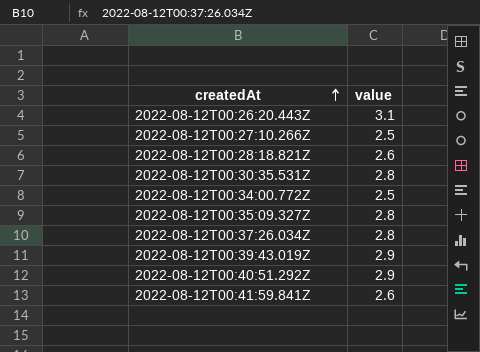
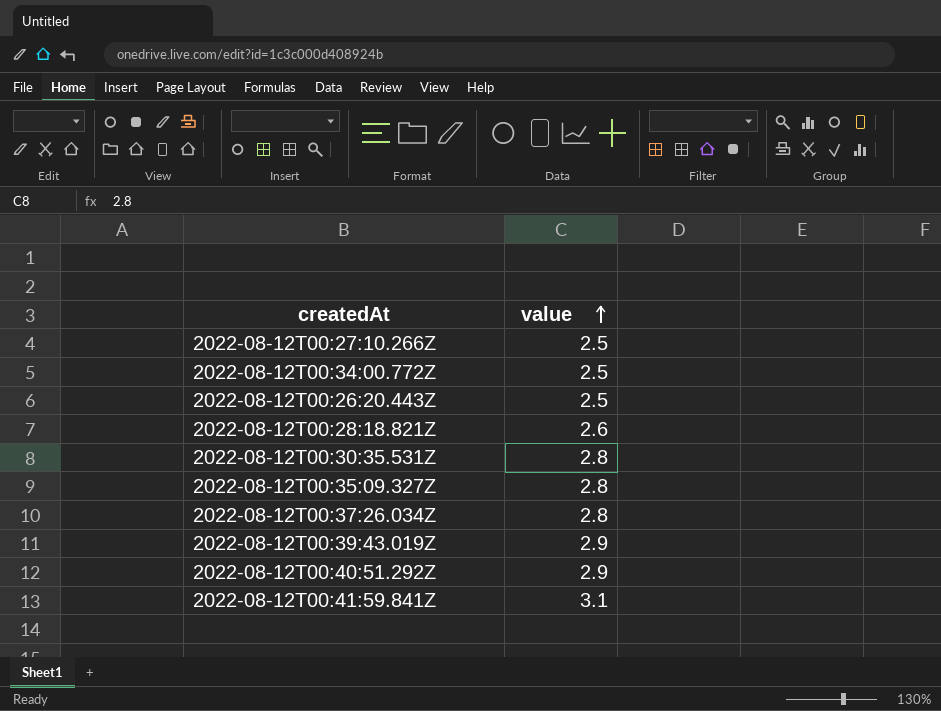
row order: createdAt ascending -> value ascending
2022-08-12T00:26:20.443Z | value: 3.1 -> 2.5
2022-08-12T00:41:59.841Z | value: 2.6 -> 3.1

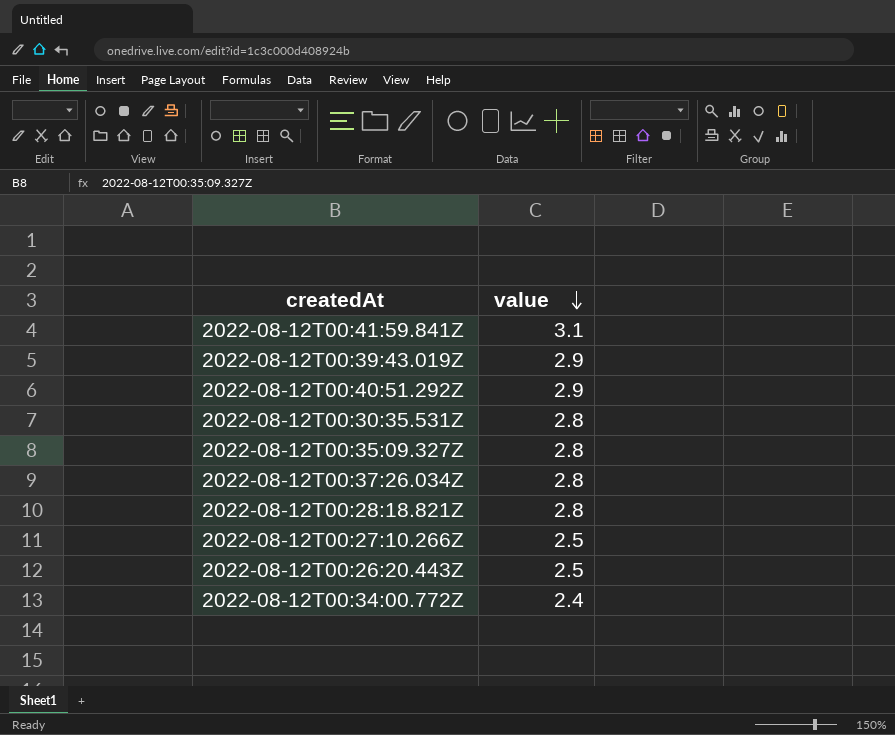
row order: value ascending -> value descending
2022-08-12T00:28:18.821Z | value: 2.6 -> 2.8
2022-08-12T00:34:00.772Z | value: 2.5 -> 2.4

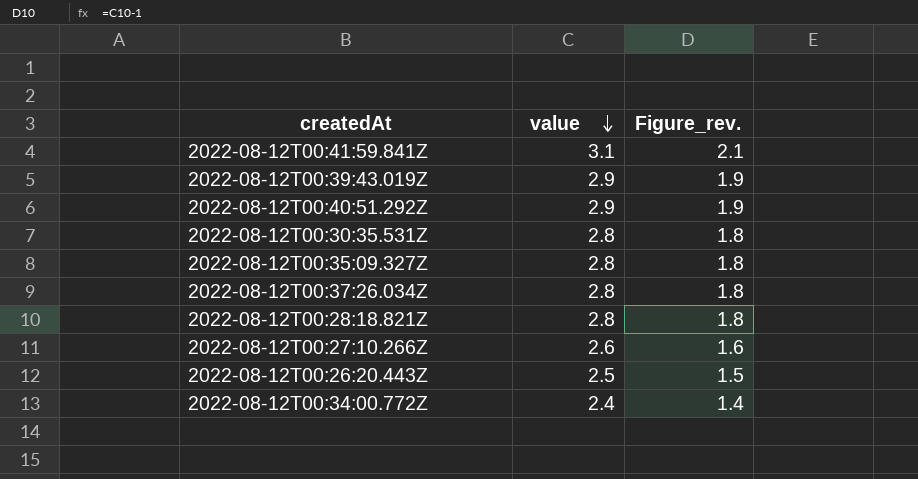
column Figure_rev. | formula: none -> [value] - 1
2022-08-12T00:27:10.266Z | value: 2.5 -> 2.6

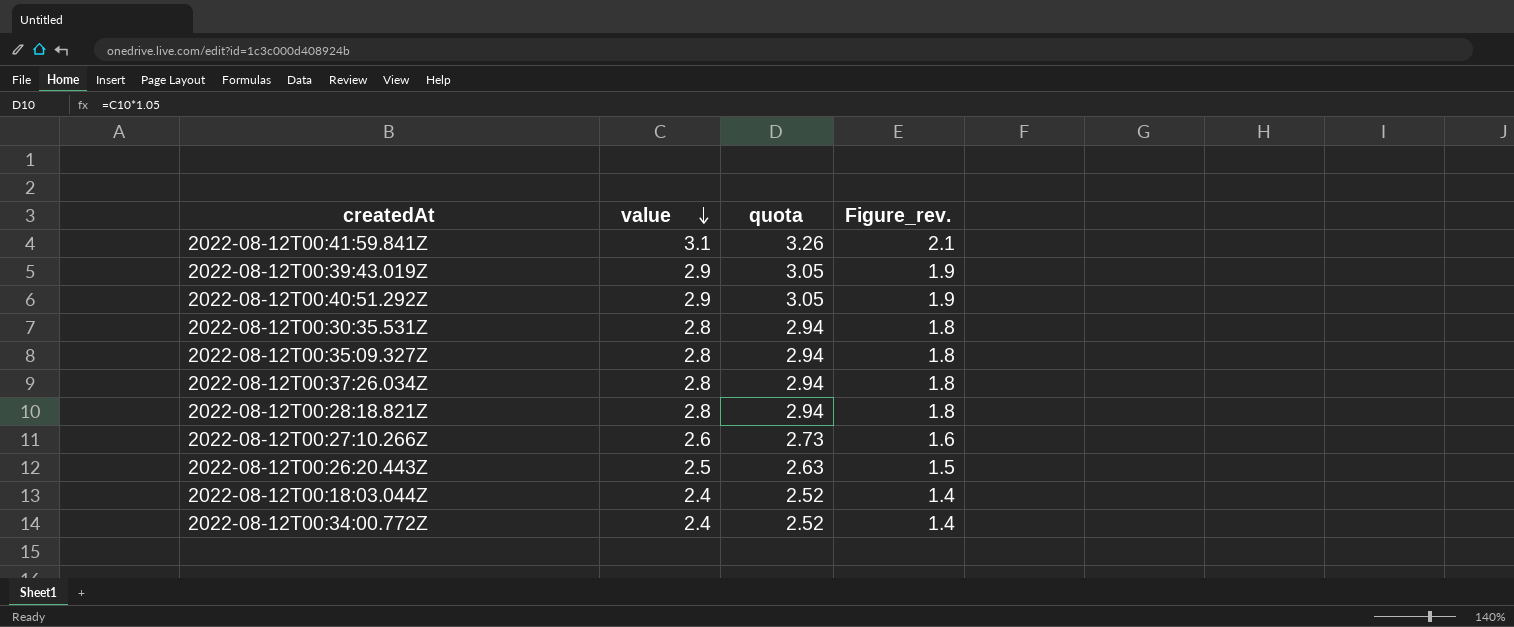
column quota | formula: none -> [value] * 1.05
row 2022-08-12T00:18:03.044Z: none -> 2.4 | 2.52 | 1.4

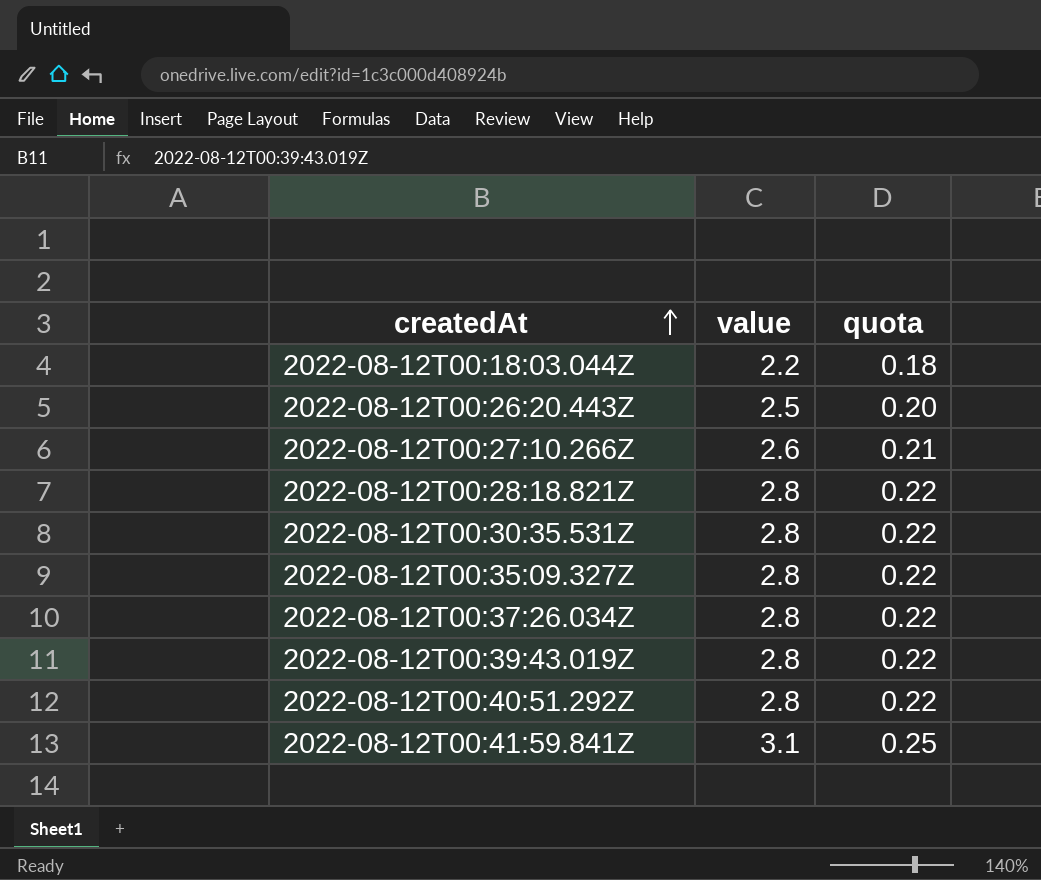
row order: value descending -> createdAt ascending
column Figure_rev. | formula: [value] - 1 -> none
column quota | formula: [value] * 1.05 -> [value] * 0.08
row 2022-08-12T00:34:00.772Z: 2.4 | 2.52 | 1.4 -> none
2022-08-12T00:18:03.044Z | value: 2.4 -> 2.2
2022-08-12T00:39:43.019Z | value: 2.9 -> 2.8
2022-08-12T00:40:51.292Z | value: 2.9 -> 2.8

